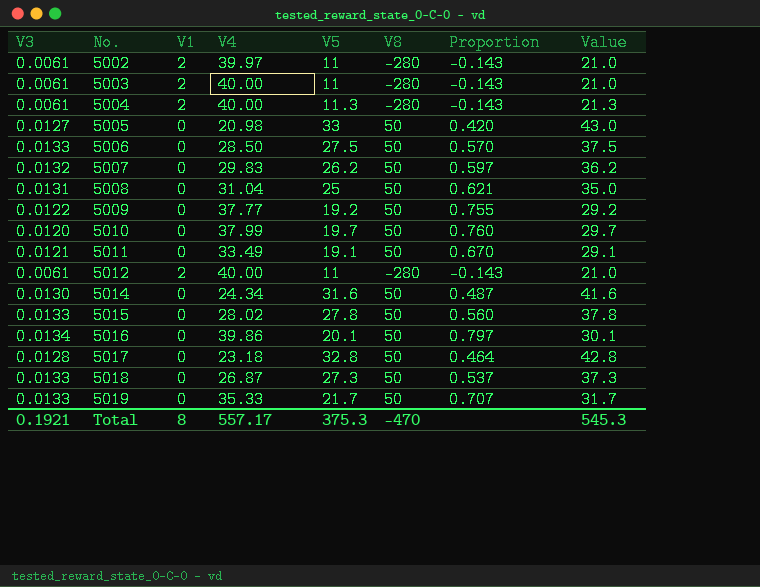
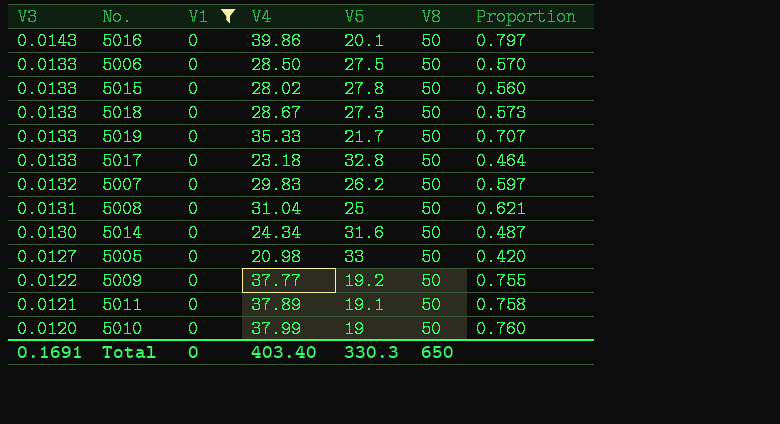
filter: none -> V1 = 0
row order: No. ascending -> V3 descending
column Value | formula: [V5] + 10 -> none
5016 | V3: 0.0134 -> 0.0143
5018 | V4: 26.87 -> 28.67
5018 | Proportion: 0.537 -> 0.573
5017 | V3: 0.0128 -> 0.0133
5011 | V4: 33.49 -> 37.89
5011 | Proportion: 0.670 -> 0.758
5010 | V5: 19.7 -> 19
Total | V3: 0.1921 -> 0.1691
Total | V1: 8 -> 0
Total | V4: 557.17 -> 403.40
Total | V5: 375.3 -> 330.3
Total | V8: -470 -> 650

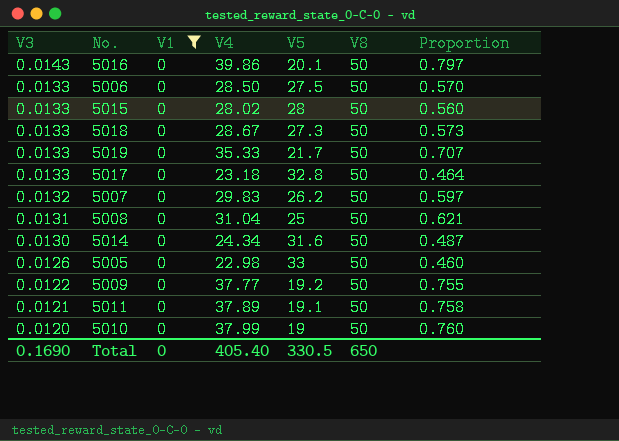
5015 | V5: 27.8 -> 28
5005 | V3: 0.0127 -> 0.0126
5005 | V4: 20.98 -> 22.98
5005 | Proportion: 0.420 -> 0.460
Total | V3: 0.1691 -> 0.1690
Total | V4: 403.40 -> 405.40
Total | V5: 330.3 -> 330.5

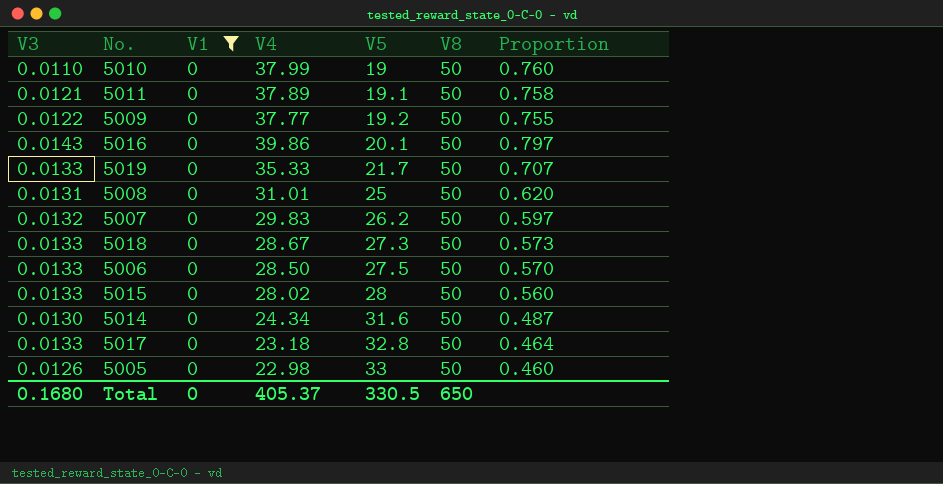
row order: V3 descending -> V5 ascending
5010 | V3: 0.0120 -> 0.0110
5008 | V4: 31.04 -> 31.01
5008 | Proportion: 0.621 -> 0.620
Total | V3: 0.1690 -> 0.1680
Total | V4: 405.40 -> 405.37

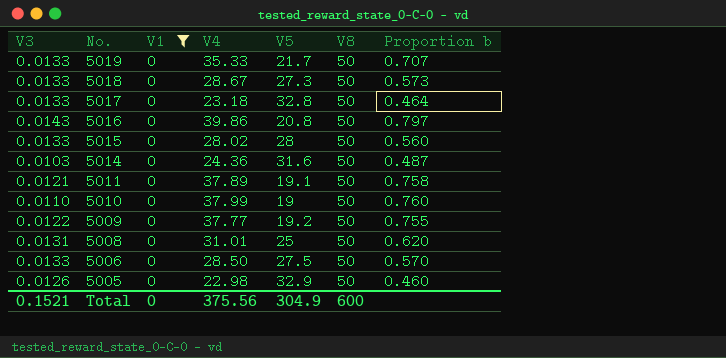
row order: V5 ascending -> No. descending
column name: Proportion -> Proportion b
row 5007: 0.0132 | 0 | 29.83 | 26.2 | 50 | 0.597 -> none
5016 | V5: 20.1 -> 20.8
5014 | V3: 0.0130 -> 0.0103
5014 | V4: 24.34 -> 24.36
5005 | V5: 33 -> 32.9
Total | V3: 0.1680 -> 0.1521
Total | V4: 405.37 -> 375.56
Total | V5: 330.5 -> 304.9
Total | V8: 650 -> 600

